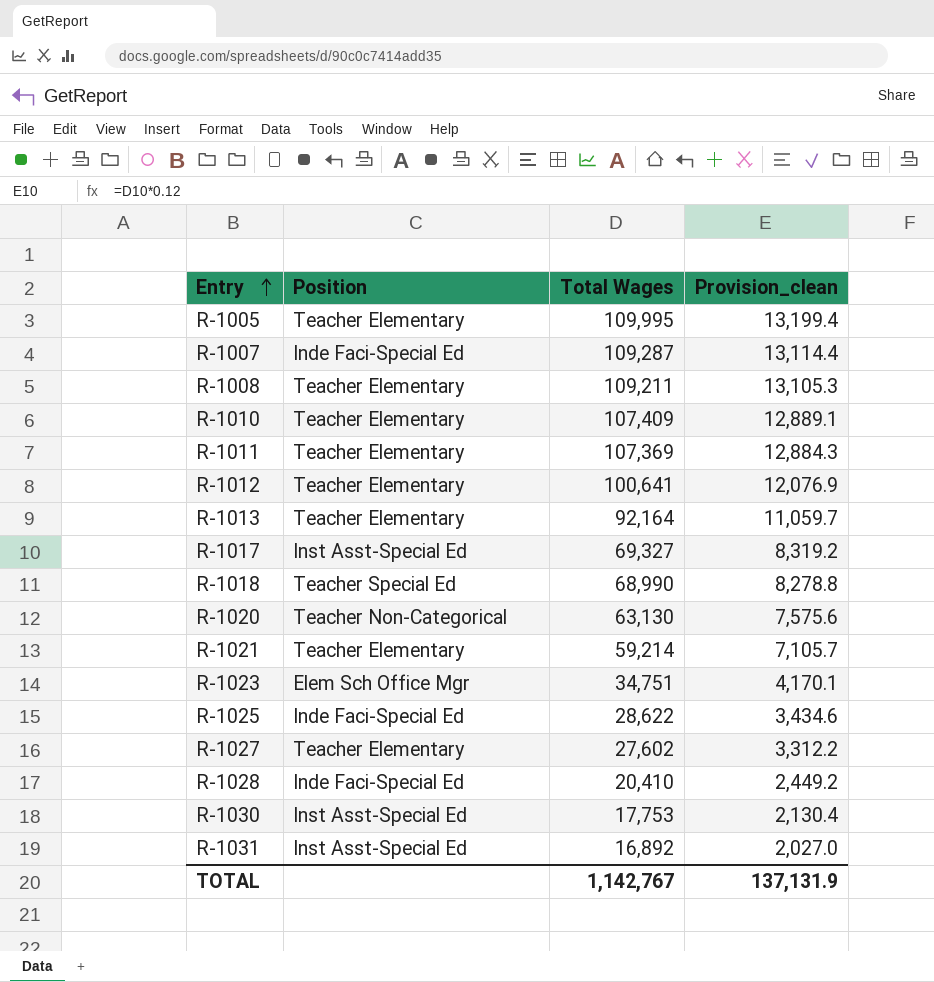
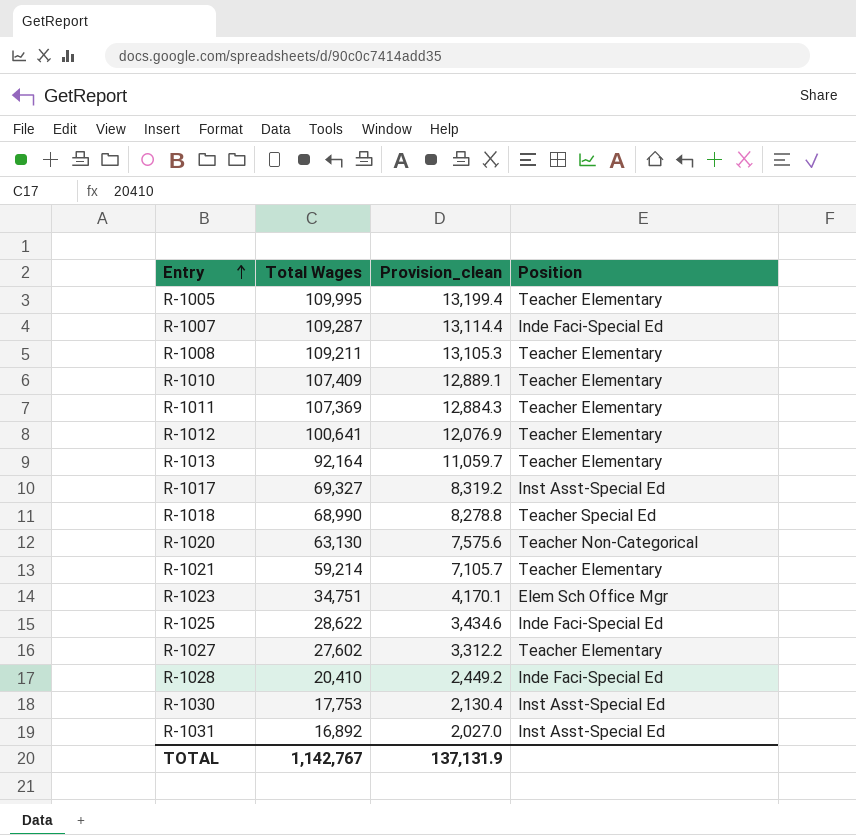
column Position | position: 2 -> 4

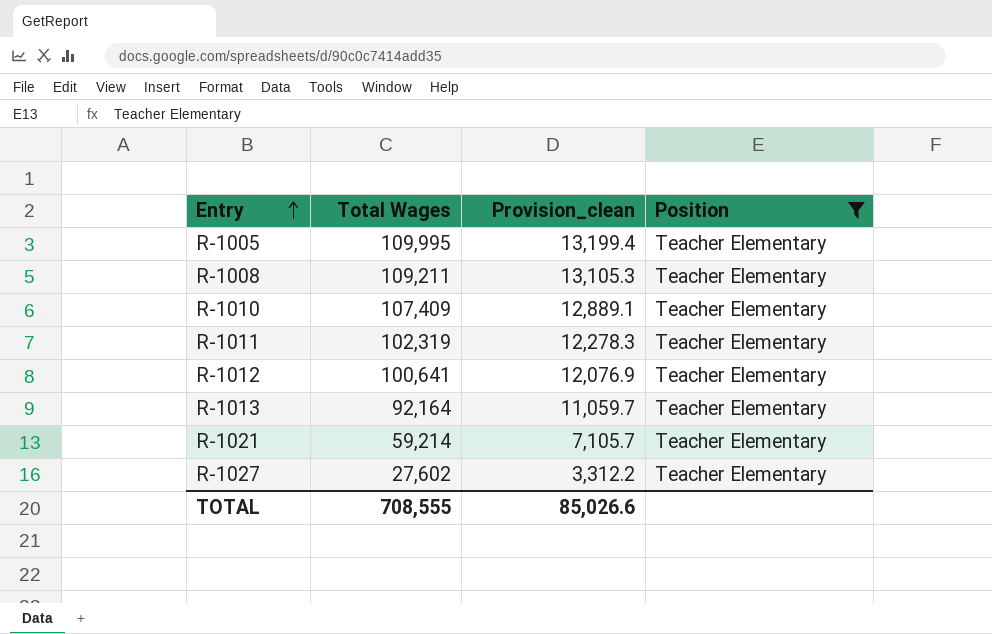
filter: none -> Position = Teacher Elementary
R-1011 | Total Wages: 107,369 -> 102,319
R-1011 | Provision_clean: 12,884.3 -> 12,278.3
TOTAL | Total Wages: 1,142,767 -> 708,555
TOTAL | Provision_clean: 137,131.9 -> 85,026.6

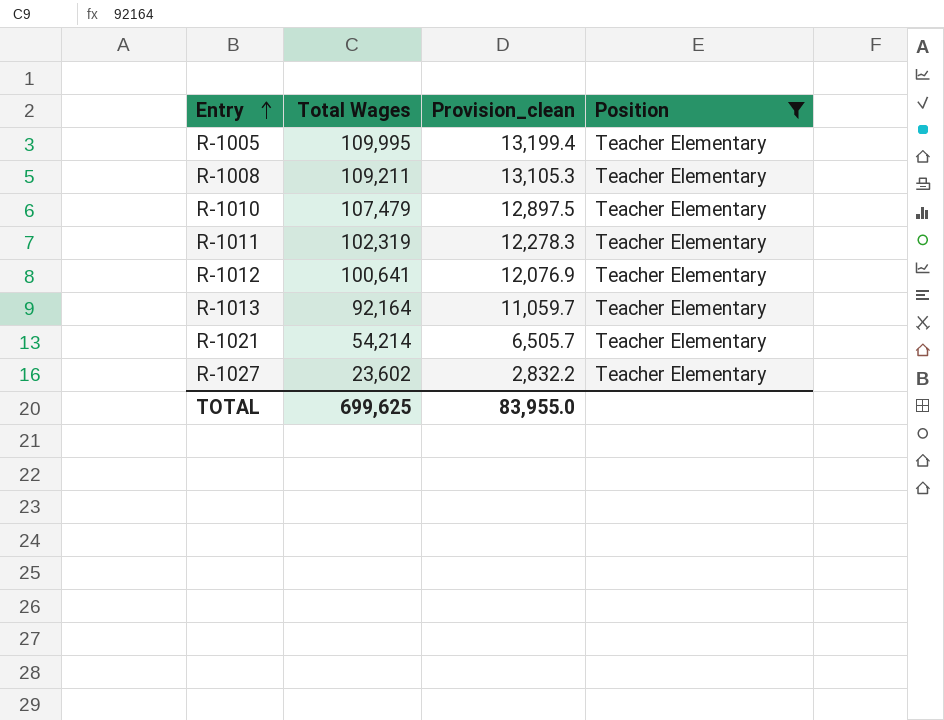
R-1010 | Total Wages: 107,409 -> 107,479
R-1010 | Provision_clean: 12,889.1 -> 12,897.5
R-1021 | Total Wages: 59,214 -> 54,214
R-1021 | Provision_clean: 7,105.7 -> 6,505.7
R-1027 | Total Wages: 27,602 -> 23,602
R-1027 | Provision_clean: 3,312.2 -> 2,832.2
TOTAL | Total Wages: 708,555 -> 699,625
TOTAL | Provision_clean: 85,026.6 -> 83,955.0

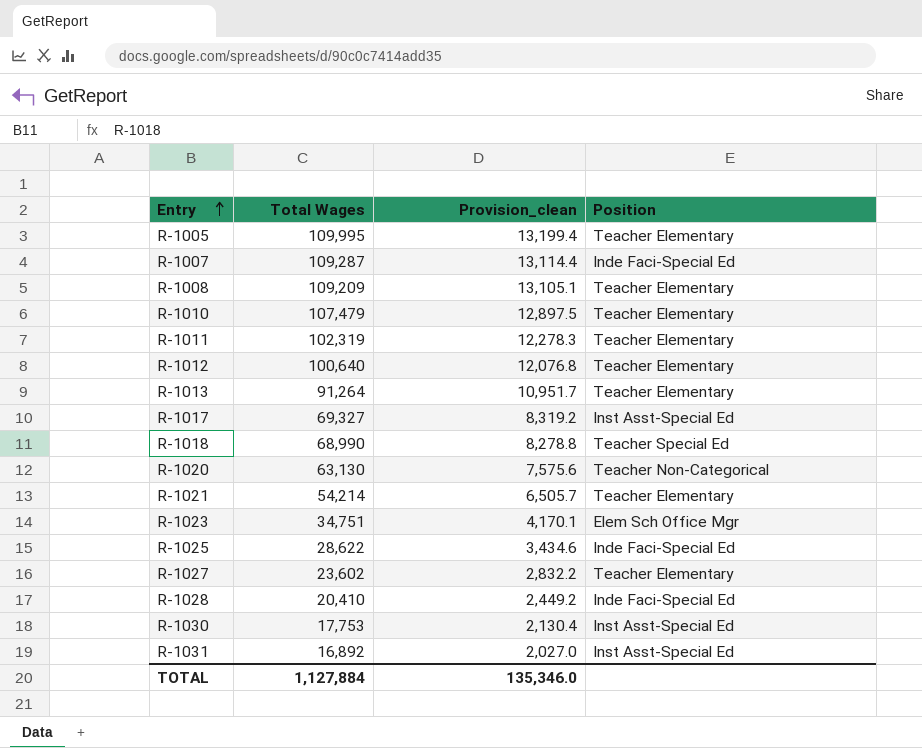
filter: Position = Teacher Elementary -> none
R-1008 | Total Wages: 109,211 -> 109,209
R-1008 | Provision_clean: 13,105.3 -> 13,105.1
R-1012 | Total Wages: 100,641 -> 100,640
R-1012 | Provision_clean: 12,076.9 -> 12,076.8
R-1013 | Total Wages: 92,164 -> 91,264
R-1013 | Provision_clean: 11,059.7 -> 10,951.7
TOTAL | Total Wages: 699,625 -> 1,127,884
TOTAL | Provision_clean: 83,955.0 -> 135,346.0

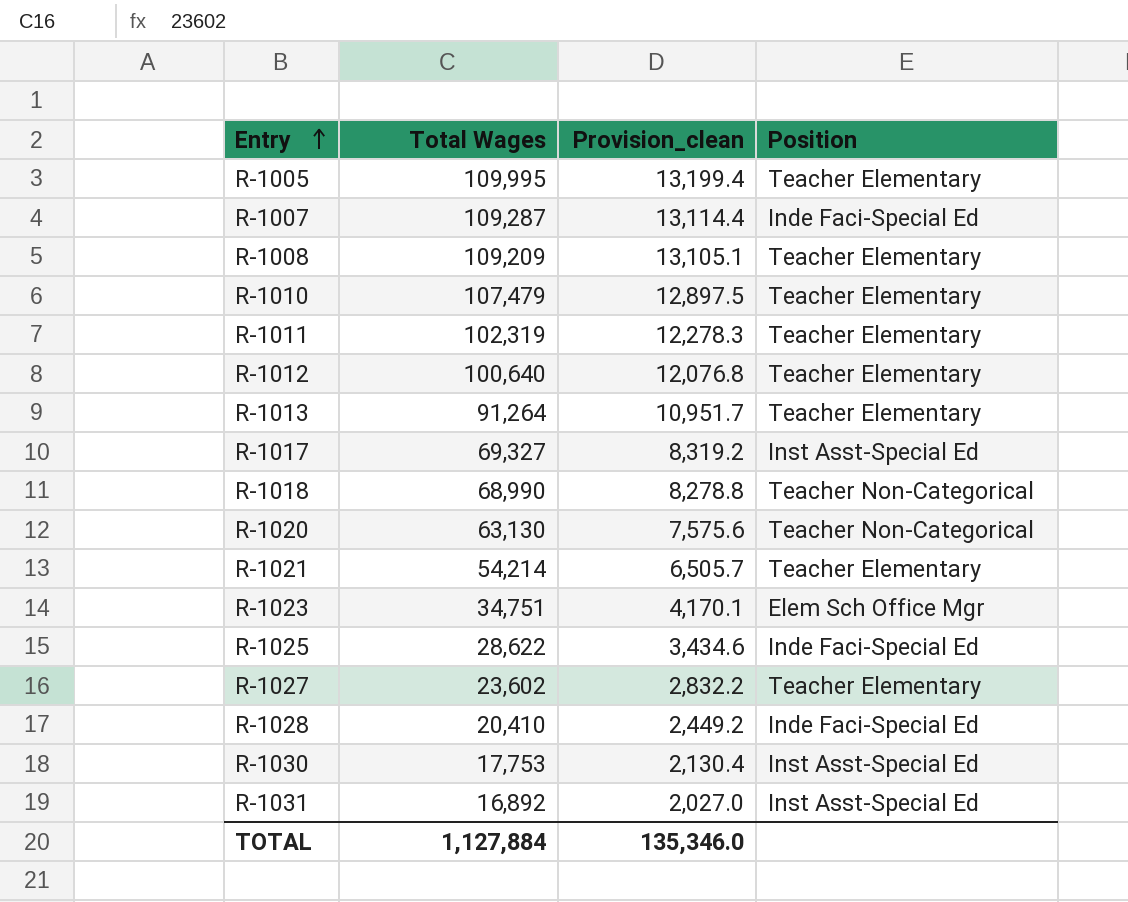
R-1018 | Position: Teacher Special Ed -> Teacher Non-Categorical

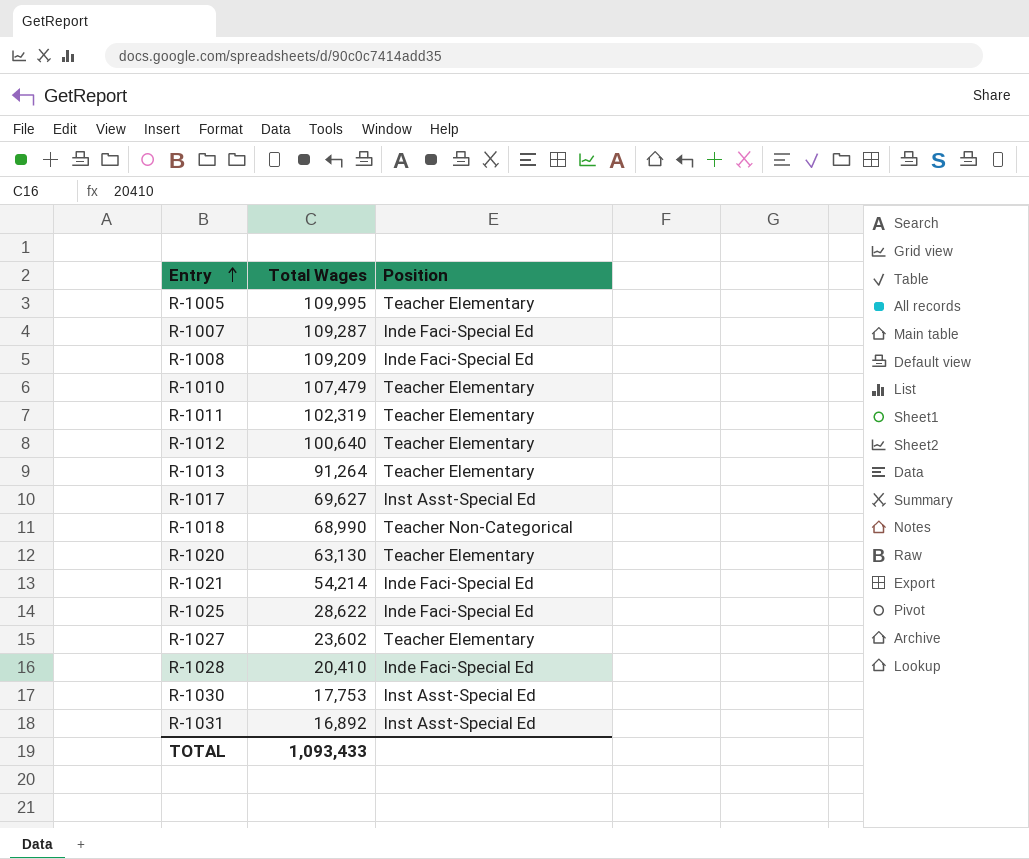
column Provision_clean | formula: [Total Wages] * 0.12 -> none
row R-1023: 34,751 | 4,170.1 | Elem Sch Office Mgr -> none
R-1008 | Position: Teacher Elementary -> Inde Faci-Special Ed
R-1017 | Total Wages: 69,327 -> 69,627
R-1020 | Position: Teacher Non-Categorical -> Teacher Elementary
R-1021 | Position: Teacher Elementary -> Inde Faci-Special Ed
TOTAL | Total Wages: 1,127,884 -> 1,093,433

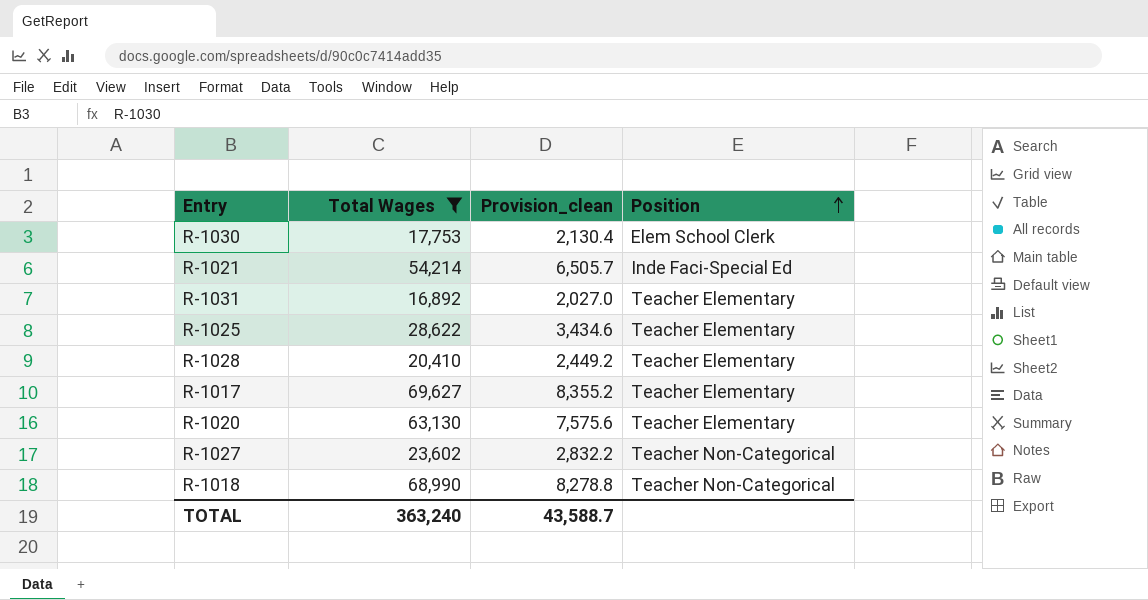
filter: none -> Total Wages <= 69,627
row order: Entry ascending -> Position ascending
column Provision_clean | formula: none -> [Total Wages] * 0.12
R-1030 | Position: Inst Asst-Special Ed -> Elem School Clerk
R-1031 | Position: Inst Asst-Special Ed -> Teacher Elementary
R-1025 | Position: Inde Faci-Special Ed -> Teacher Elementary
R-1028 | Position: Inde Faci-Special Ed -> Teacher Elementary
R-1017 | Position: Inst Asst-Special Ed -> Teacher Elementary
R-1027 | Position: Teacher Elementary -> Teacher Non-Categorical
TOTAL | Total Wages: 1,093,433 -> 363,240

